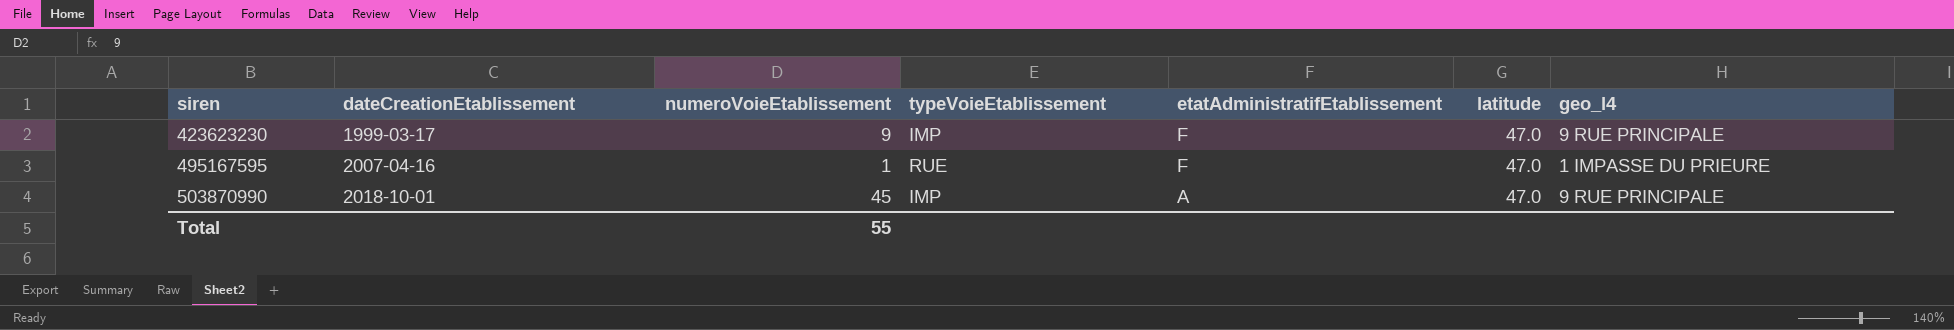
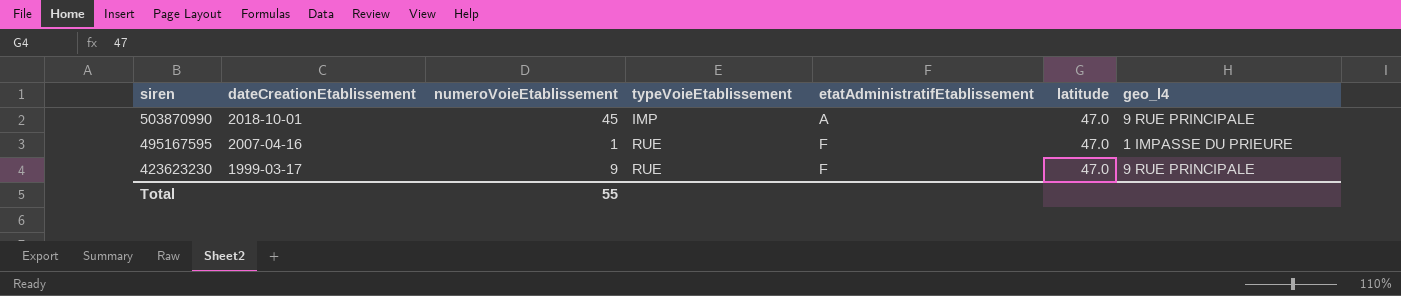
row order: siren ascending -> siren descending
423623230 | typeVoieEtablissement: IMP -> RUE

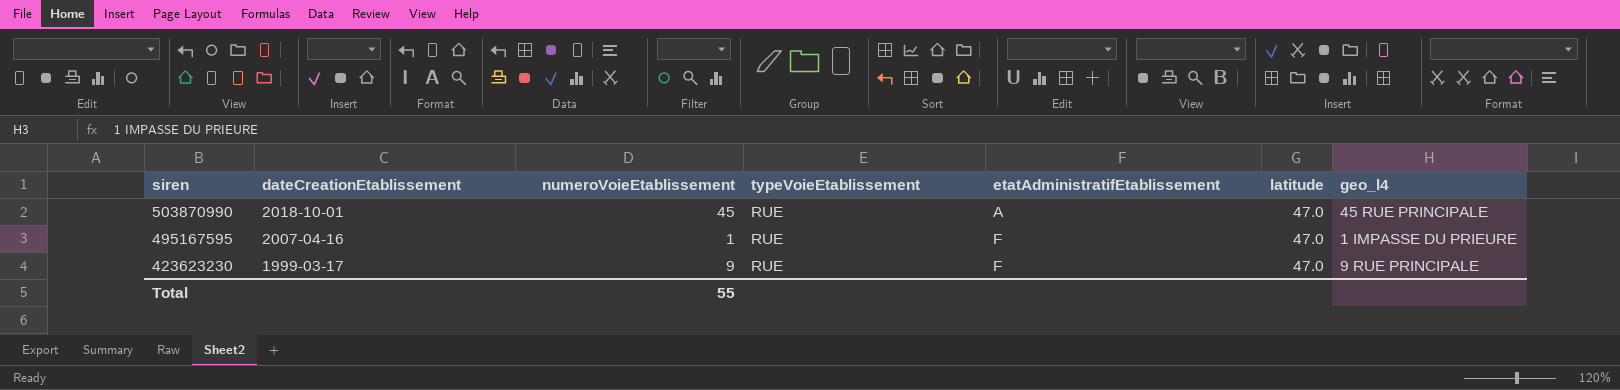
503870990 | typeVoieEtablissement: IMP -> RUE
503870990 | geo_l4: 9 RUE PRINCIPALE -> 45 RUE PRINCIPALE

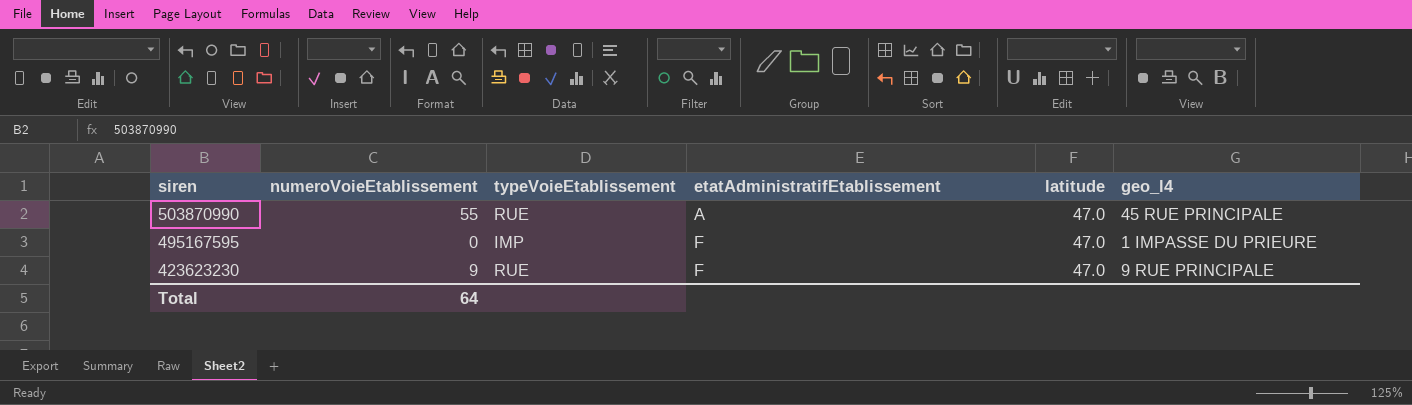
column dateCreationEtablissement | position: 2 -> none
503870990 | numeroVoieEtablissement: 45 -> 55
495167595 | numeroVoieEtablissement: 1 -> 0
495167595 | typeVoieEtablissement: RUE -> IMP
Total | numeroVoieEtablissement: 55 -> 64

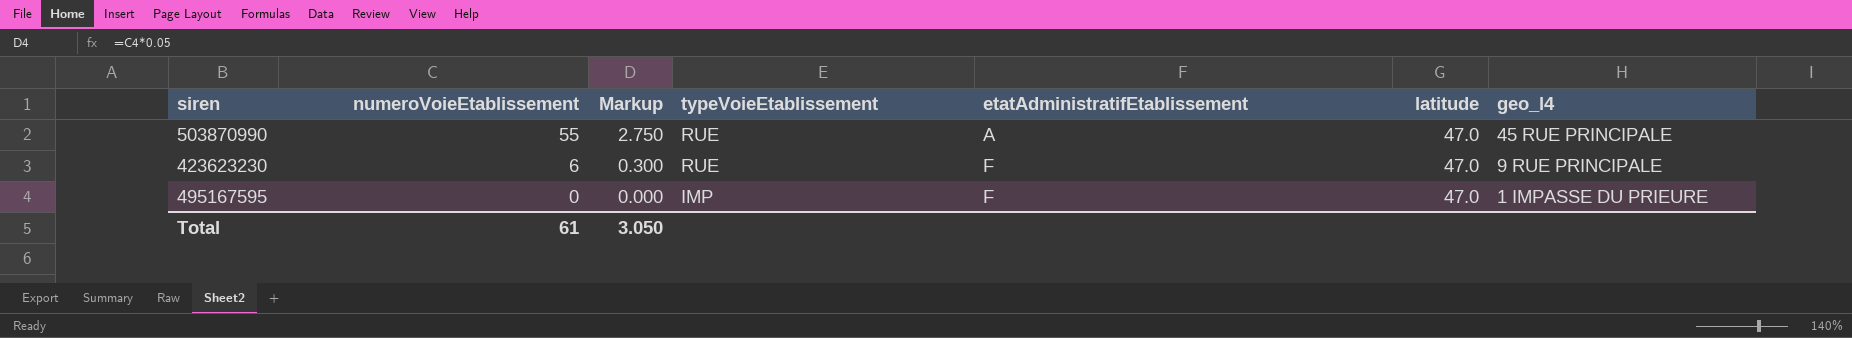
row order: siren descending -> numeroVoieEtablissement descending
column Markup | formula: none -> [numeroVoieEtablissement] * 0.05
423623230 | numeroVoieEtablissement: 9 -> 6
Total | numeroVoieEtablissement: 64 -> 61

